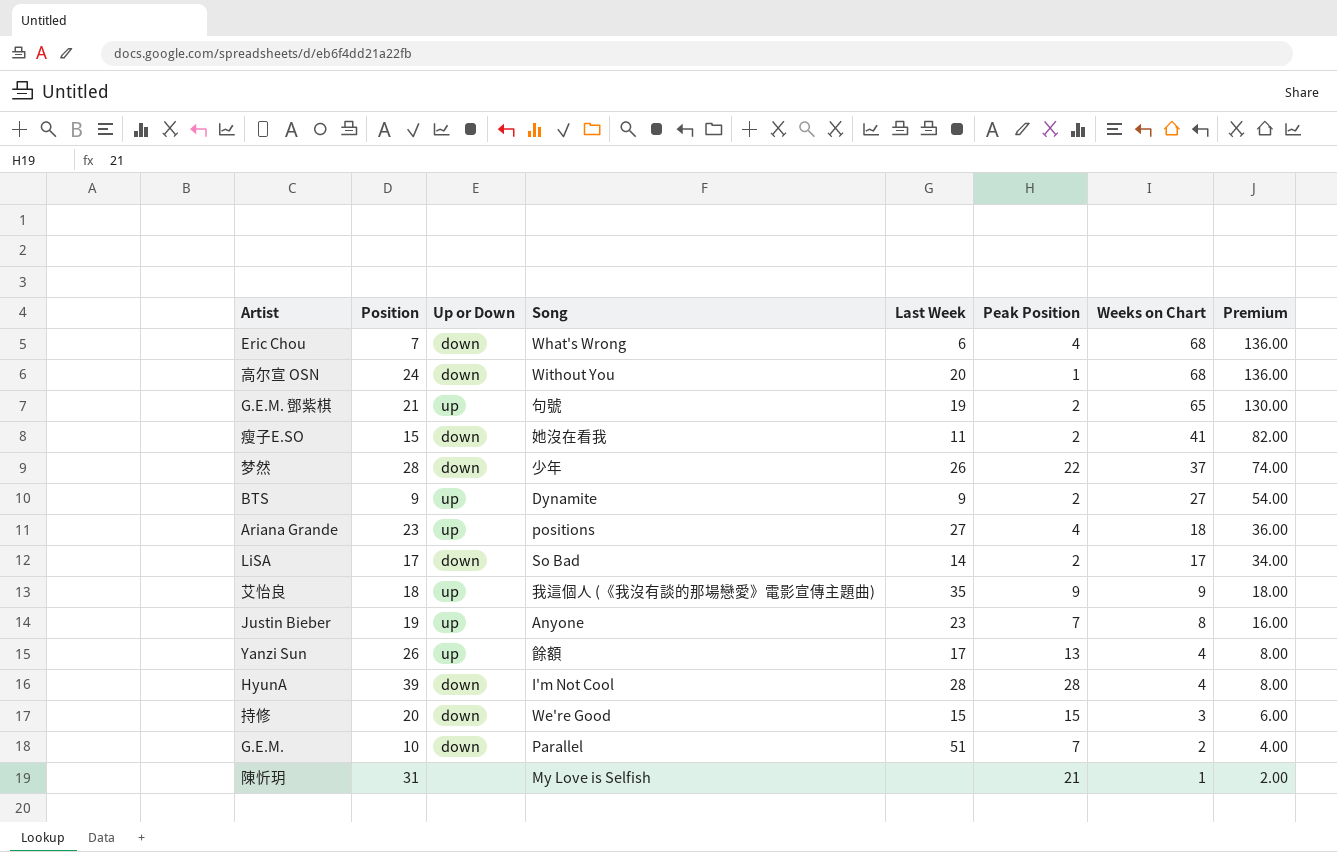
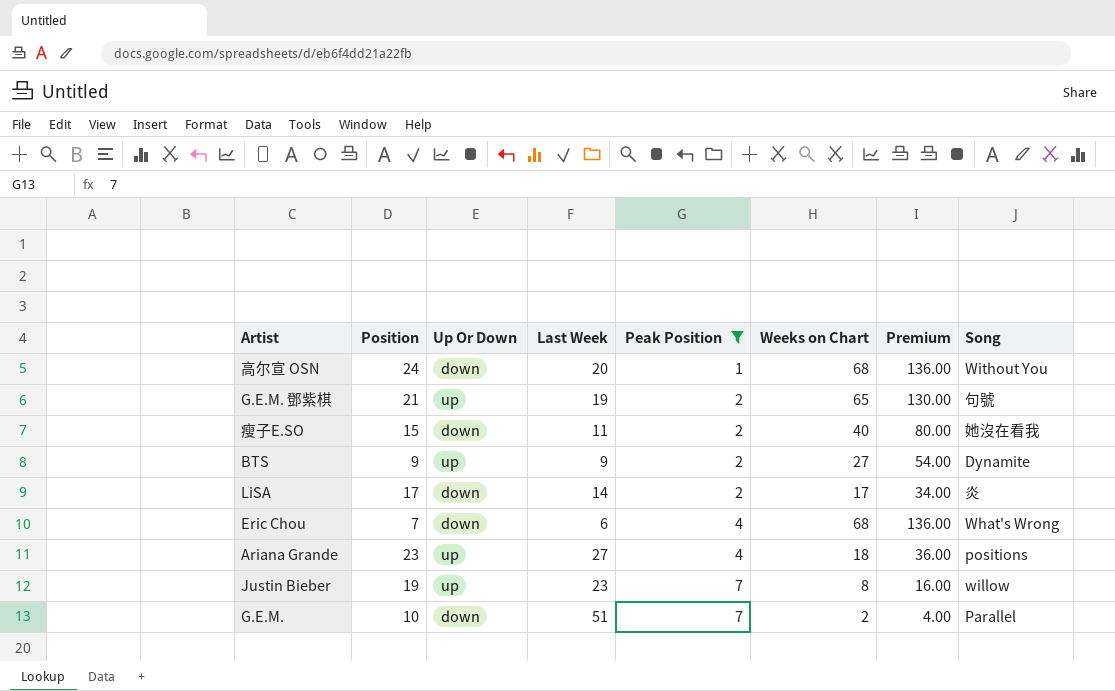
filter: none -> Peak Position <= 7
row order: Weeks on Chart descending -> Peak Position ascending
column name: Up or Down -> Up Or Down
column Song | position: 4 -> 8
瘦子E.SO | Weeks on Chart: 41 -> 40
瘦子E.SO | Premium: 82.00 -> 80.00
LiSA | Song: So Bad -> 炎
Justin Bieber | Song: Anyone -> willow

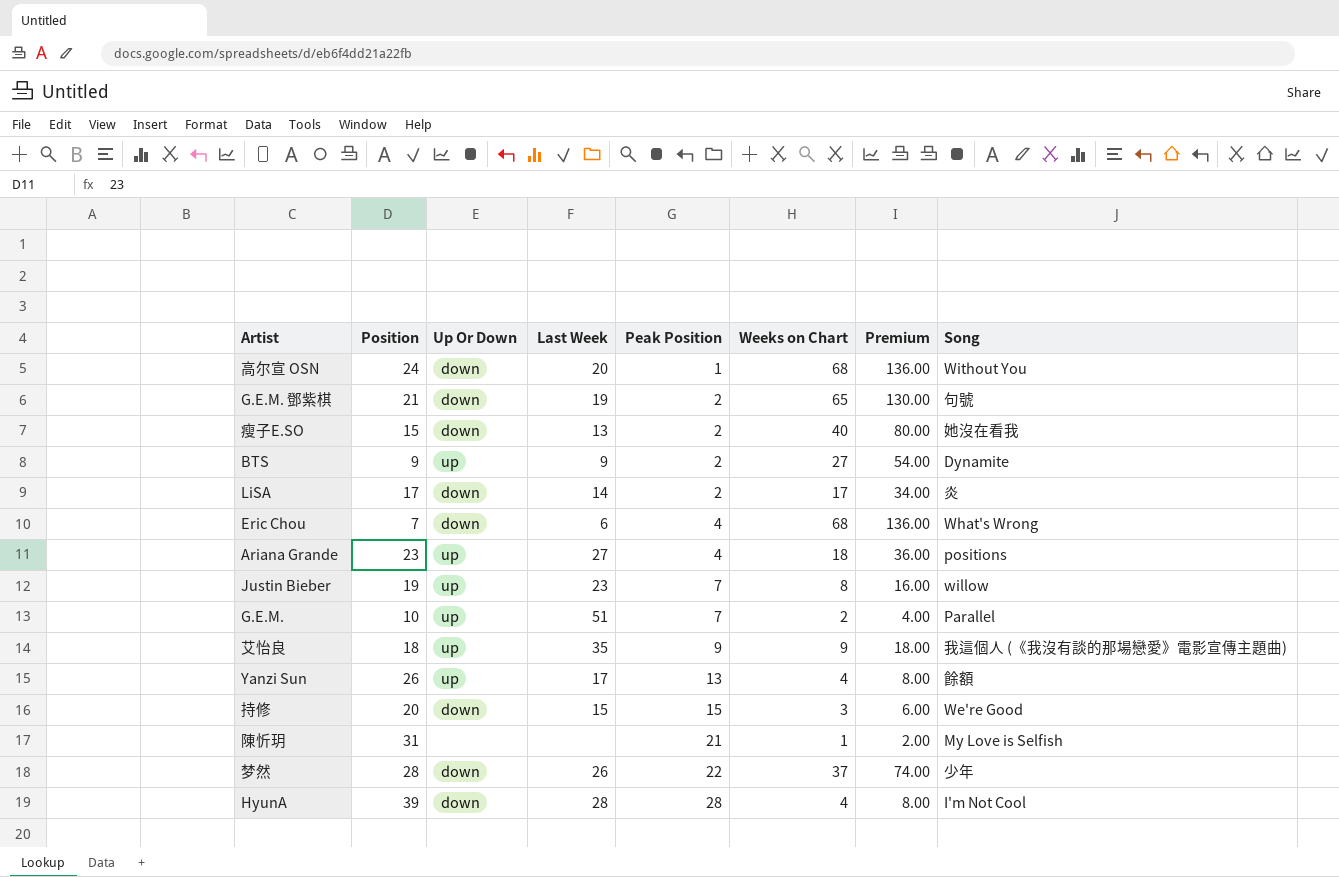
filter: Peak Position <= 7 -> none
G.E.M. 鄧紫棋 | Up Or Down: up -> down
瘦子E.SO | Last Week: 11 -> 13
G.E.M. | Up Or Down: down -> up

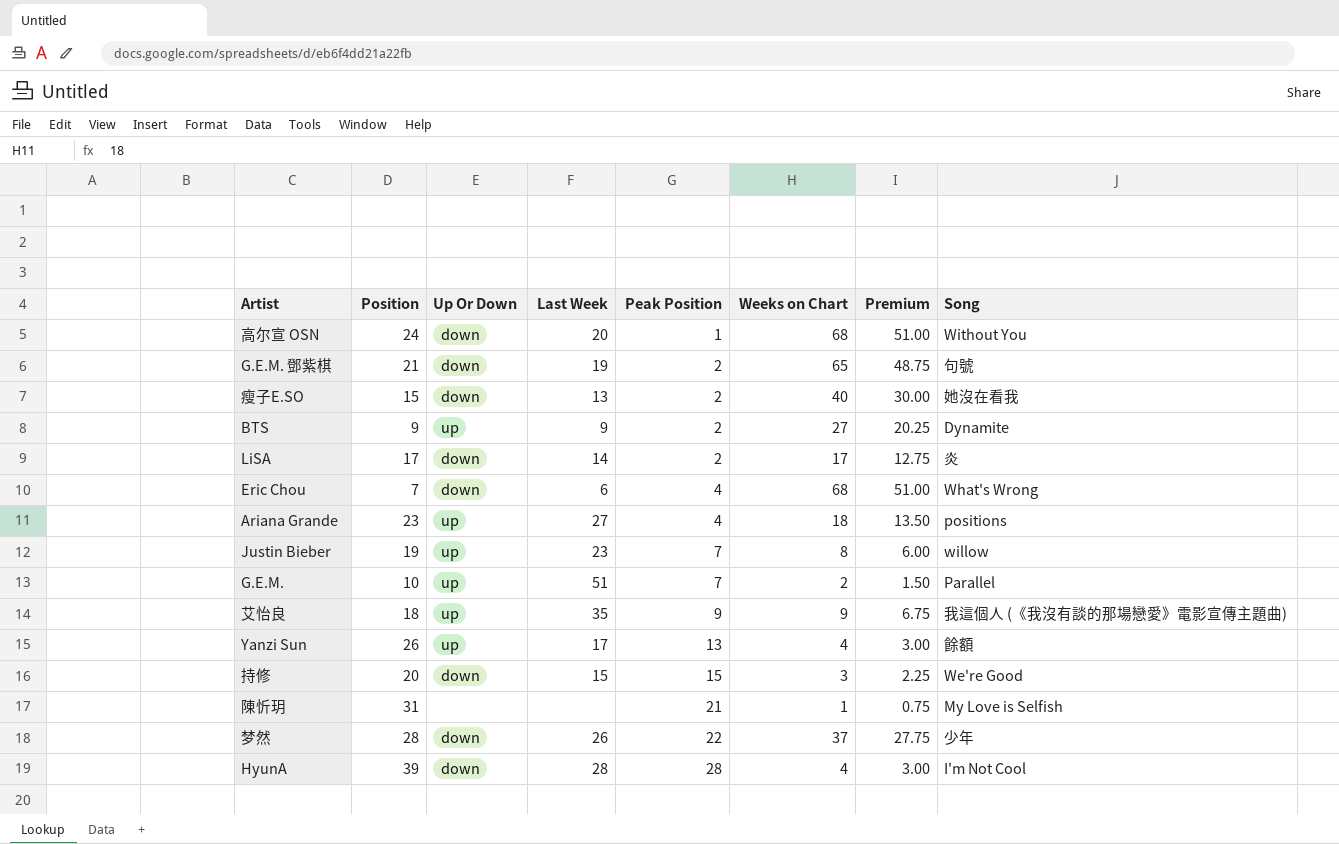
column Premium | formula: [Weeks on Chart] * 2 -> [Weeks on Chart] * 0.75

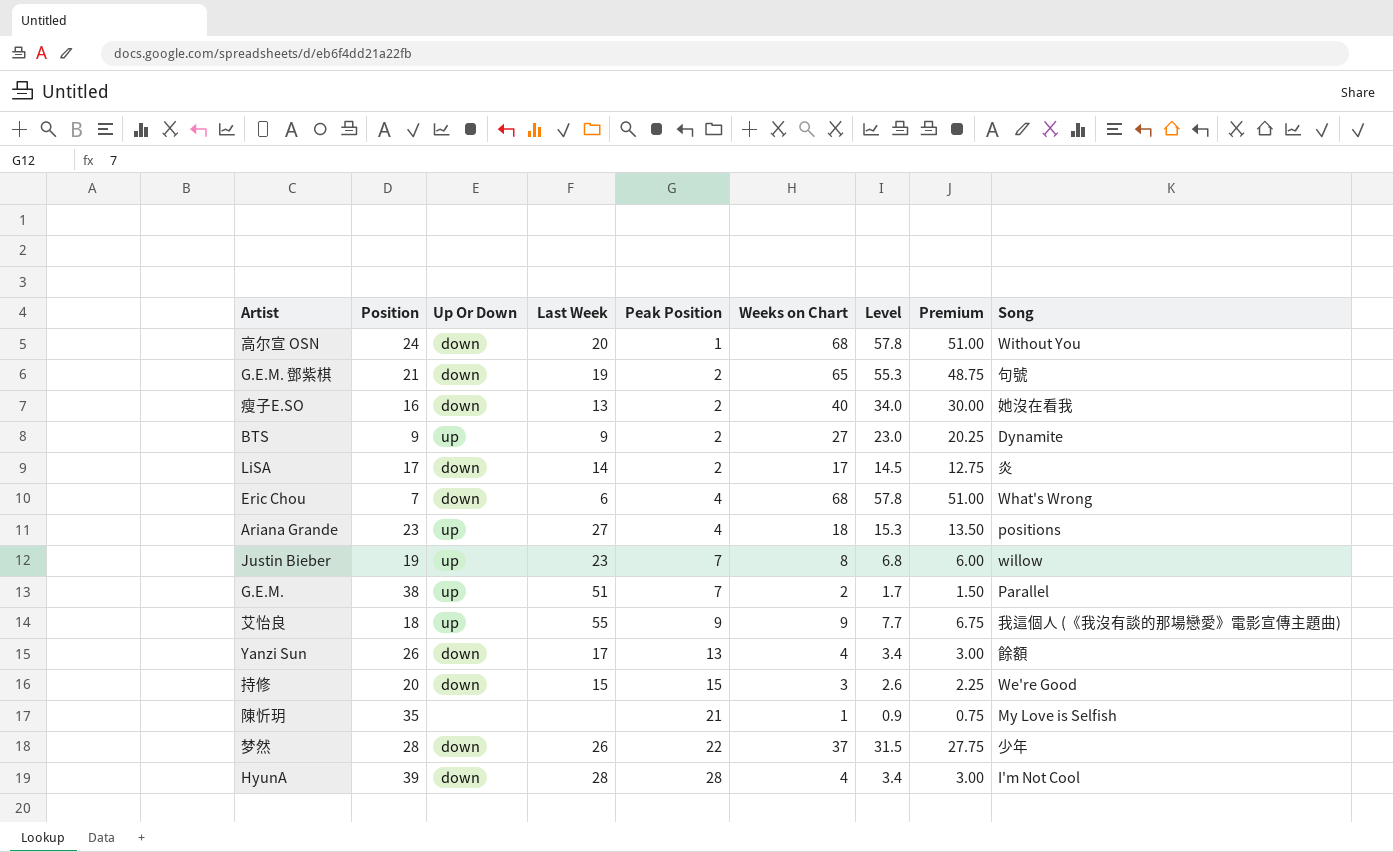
column Level | formula: none -> [Weeks on Chart] * 0.85
瘦子E.SO | Position: 15 -> 16
G.E.M. | Position: 10 -> 38
艾怡良 | Last Week: 35 -> 55
Yanzi Sun | Up Or Down: up -> down
陳忻玥 | Position: 31 -> 35

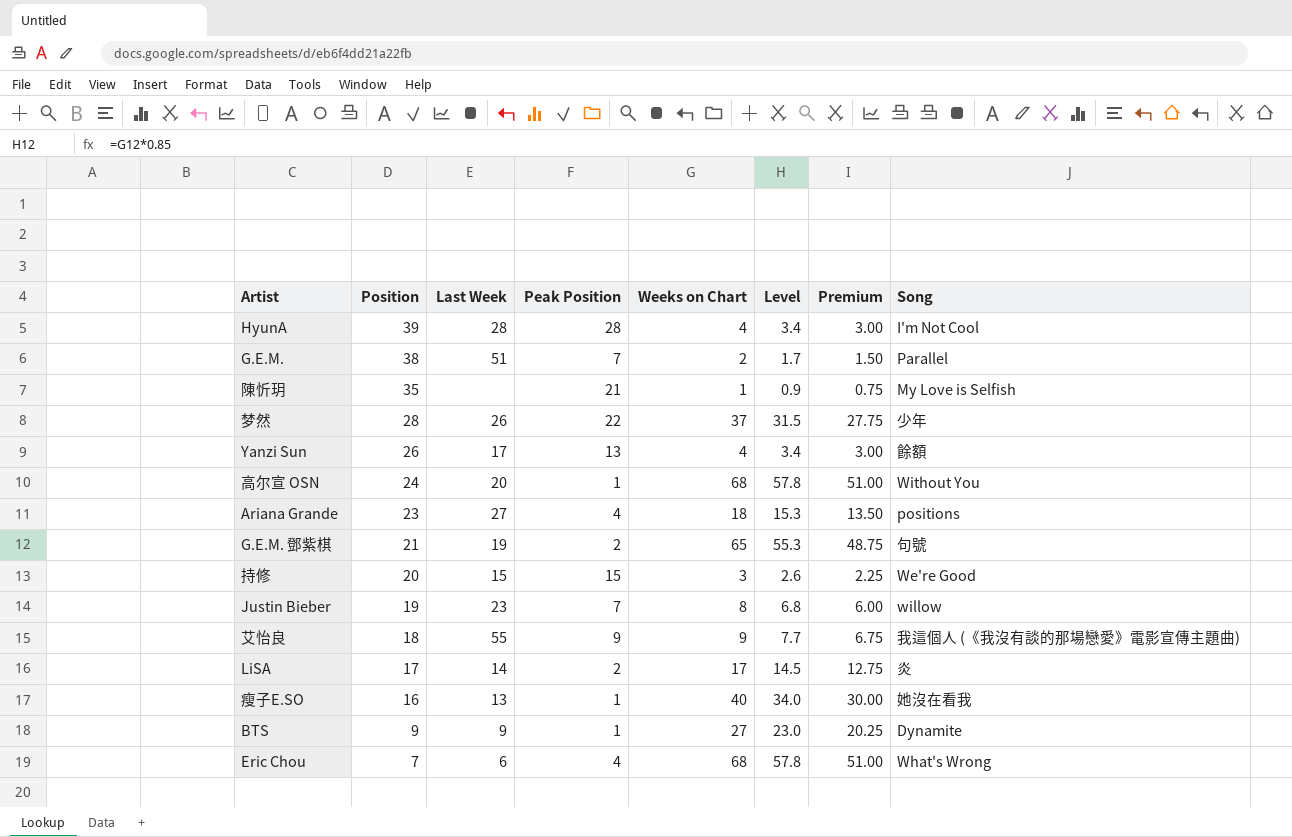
row order: Peak Position ascending -> Position descending
column Up Or Down | position: 3 -> none
瘦子E.SO | Peak Position: 2 -> 1
BTS | Peak Position: 2 -> 1

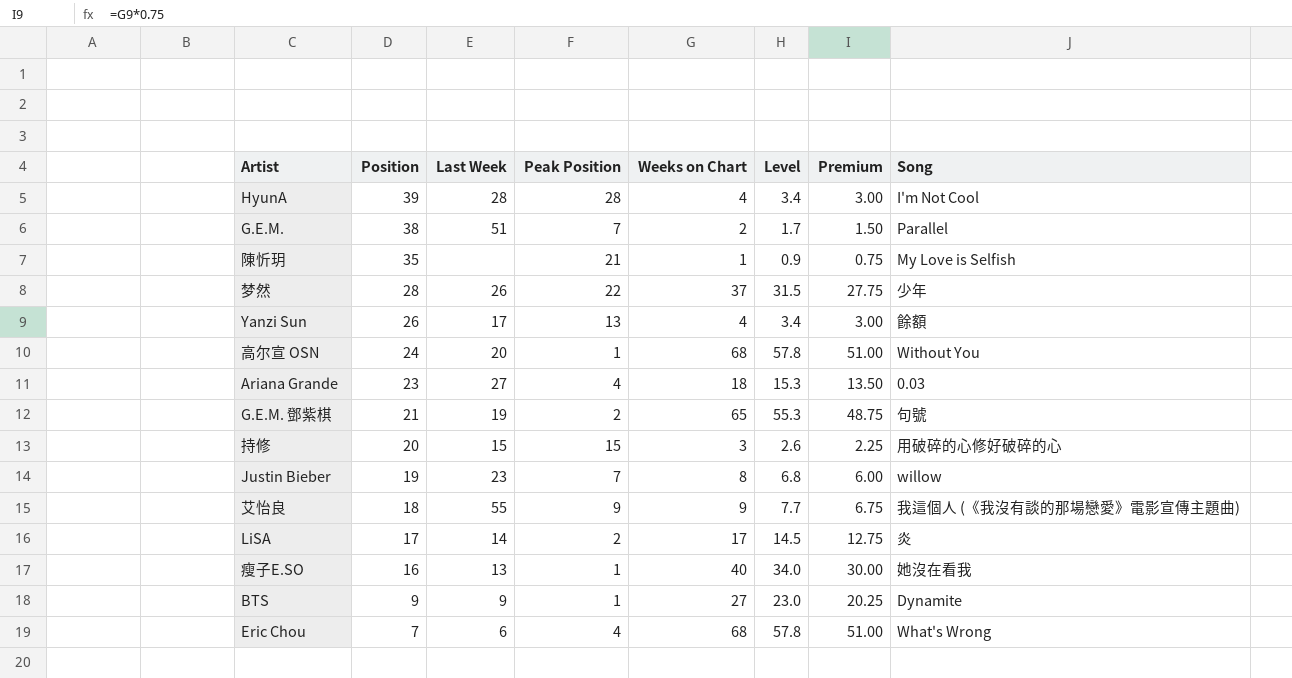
Ariana Grande | Song: positions -> 0.03
持修 | Song: We're Good -> 用破碎的心修好破碎的心

